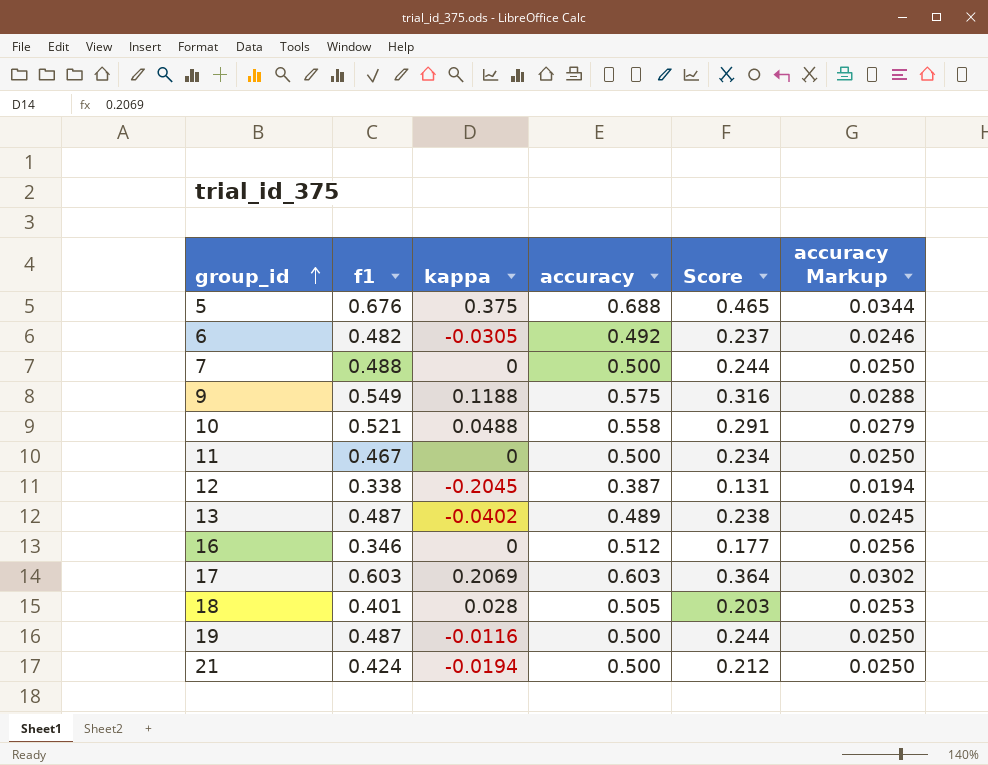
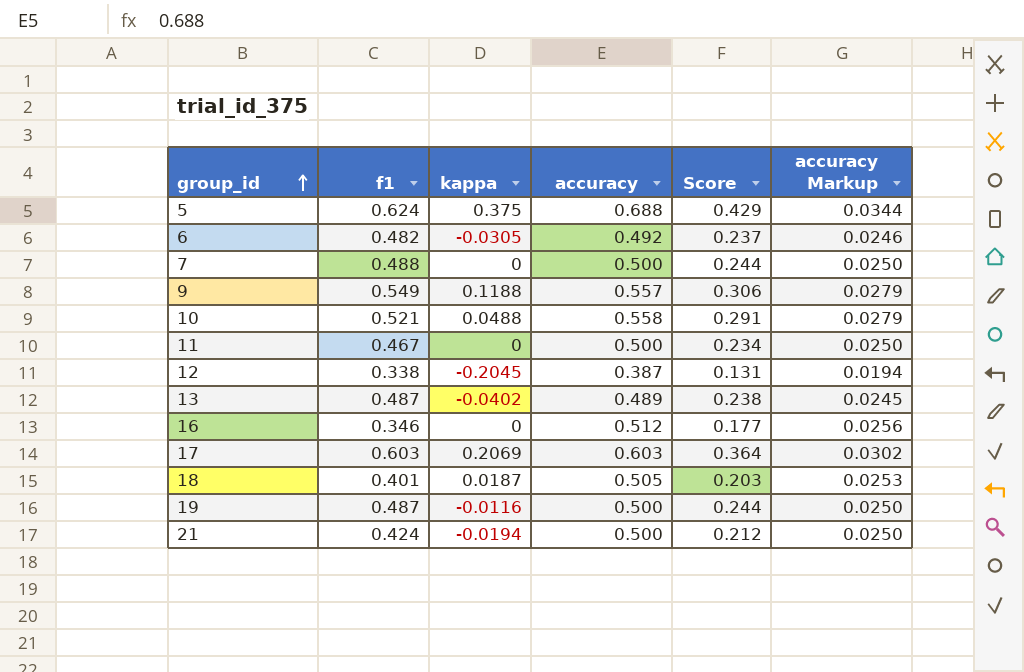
5 | f1: 0.676 -> 0.624
5 | Score: 0.465 -> 0.429
9 | accuracy: 0.575 -> 0.557
9 | Score: 0.316 -> 0.306
9 | accuracy Markup: 0.0288 -> 0.0279
18 | kappa: 0.028 -> 0.0187

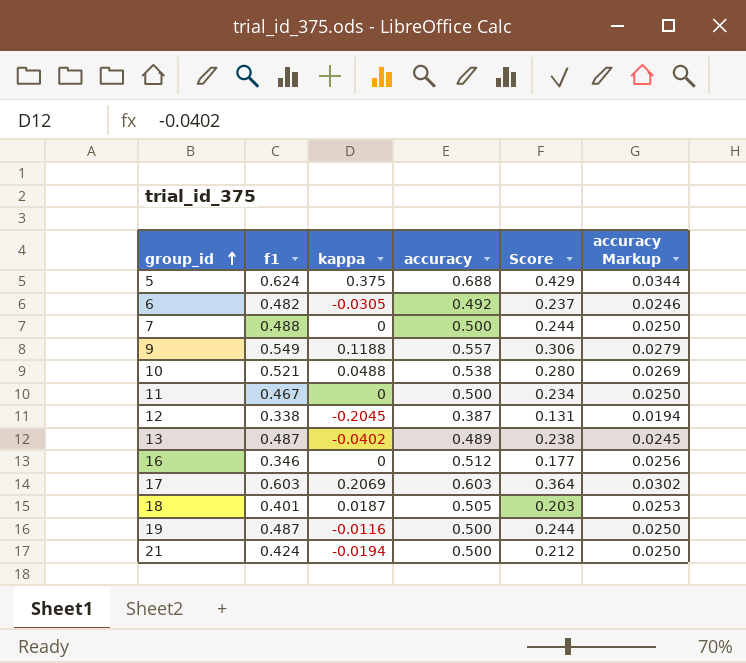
10 | accuracy: 0.558 -> 0.538
10 | Score: 0.291 -> 0.280
10 | accuracy Markup: 0.0279 -> 0.0269

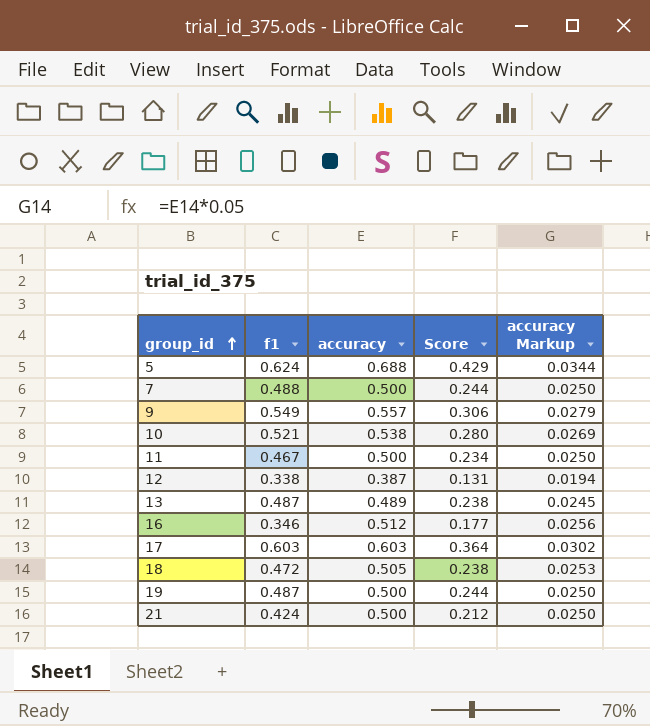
column kappa | position: 3 -> none
row 6: 0.482 | -0.0305 | 0.492 | 0.237 | 0.0246 -> none
18 | f1: 0.401 -> 0.472
18 | Score: 0.203 -> 0.238

